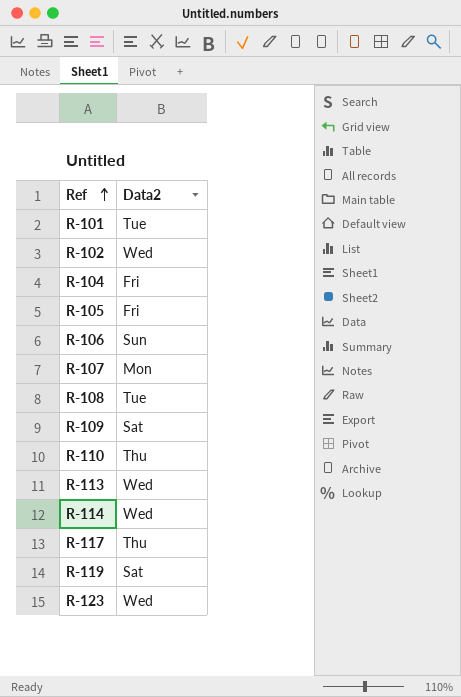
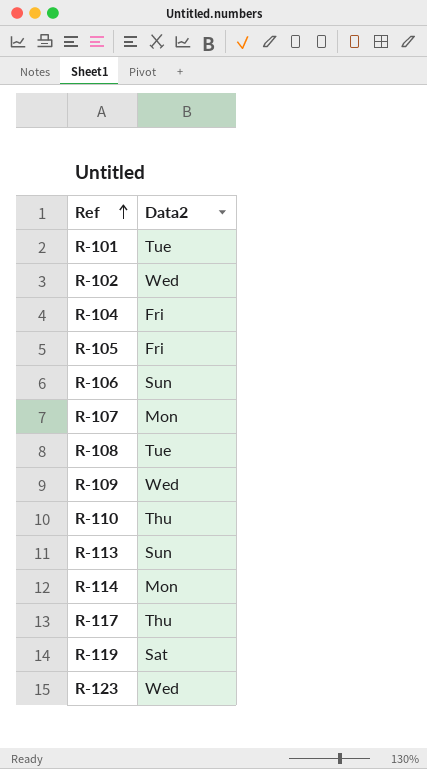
R-109 | Data2: Sat -> Wed
R-113 | Data2: Wed -> Sun
R-114 | Data2: Wed -> Mon

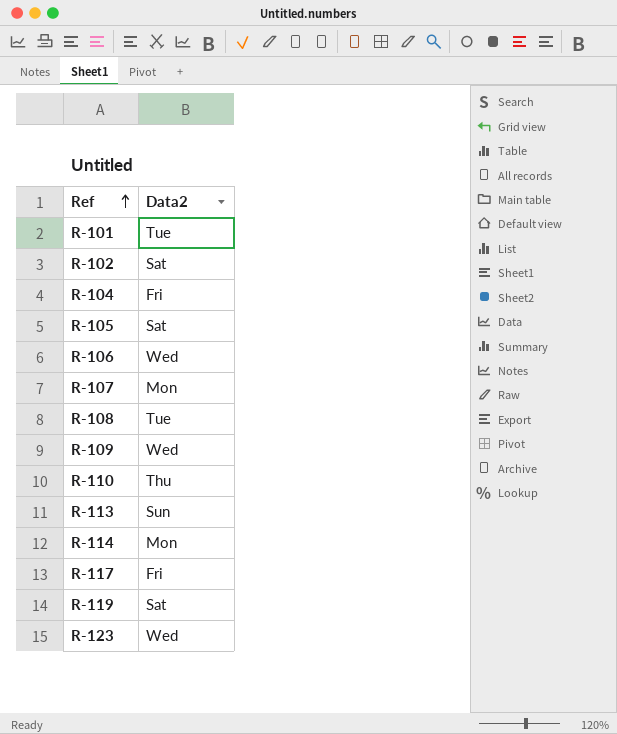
R-102 | Data2: Wed -> Sat
R-105 | Data2: Fri -> Sat
R-106 | Data2: Sun -> Wed
R-117 | Data2: Thu -> Fri

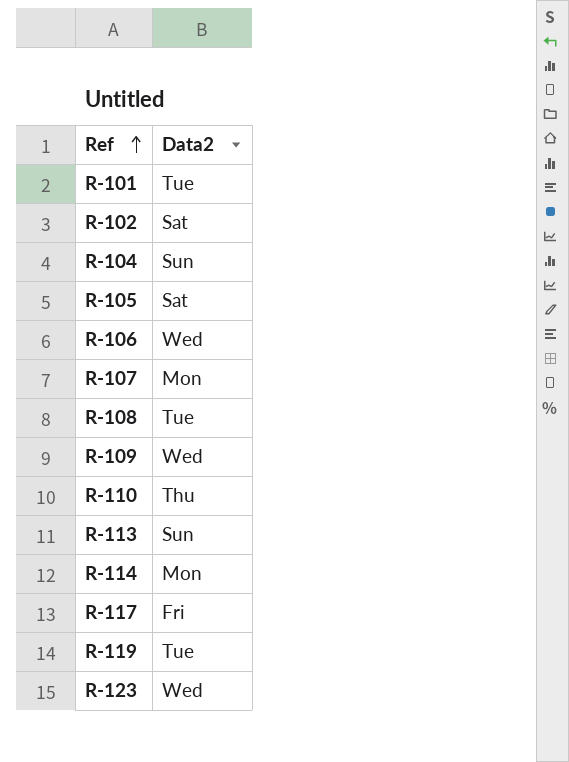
R-104 | Data2: Fri -> Sun
R-119 | Data2: Sat -> Tue

